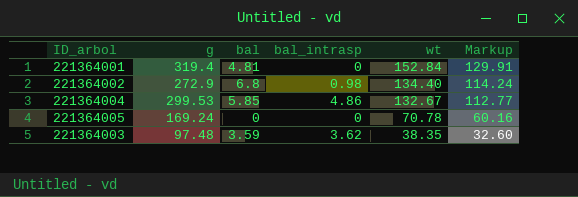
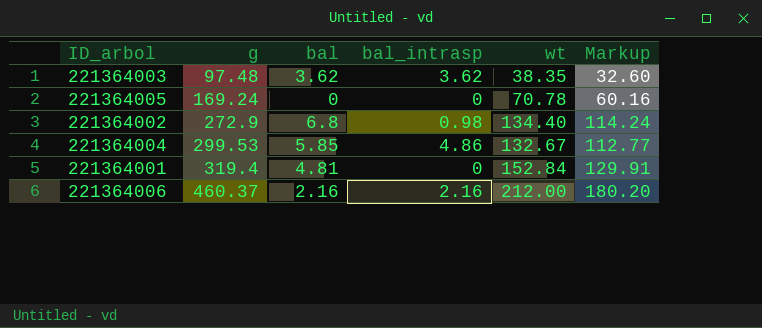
row order: wt descending -> g ascending
221364003 | bal: 3.59 -> 3.62
row 221364006: none -> 460.37 | 2.16 | 2.16 | 212.00 | 180.20

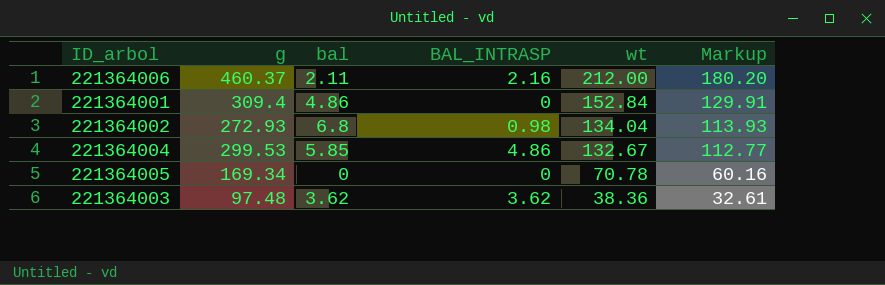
row order: g ascending -> wt descending
column name: bal_intrasp -> BAL_INTRASP
221364006 | bal: 2.16 -> 2.11
221364001 | g: 319.4 -> 309.4
221364001 | bal: 4.81 -> 4.86
221364002 | g: 272.9 -> 272.93
221364002 | wt: 134.40 -> 134.04
221364002 | Markup: 114.24 -> 113.93
221364005 | g: 169.24 -> 169.34
221364003 | wt: 38.35 -> 38.36
221364003 | Markup: 32.60 -> 32.61

